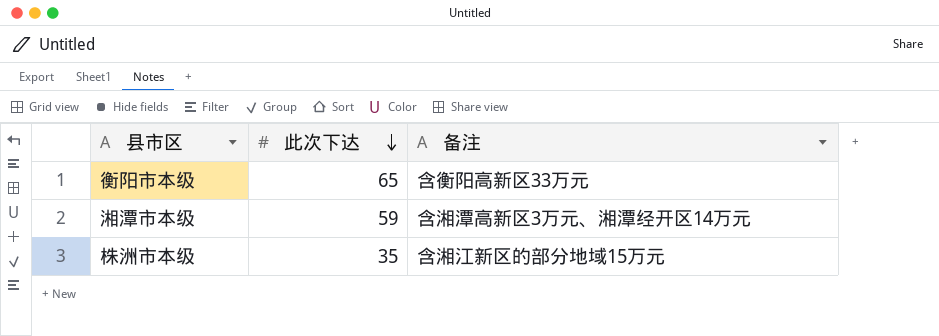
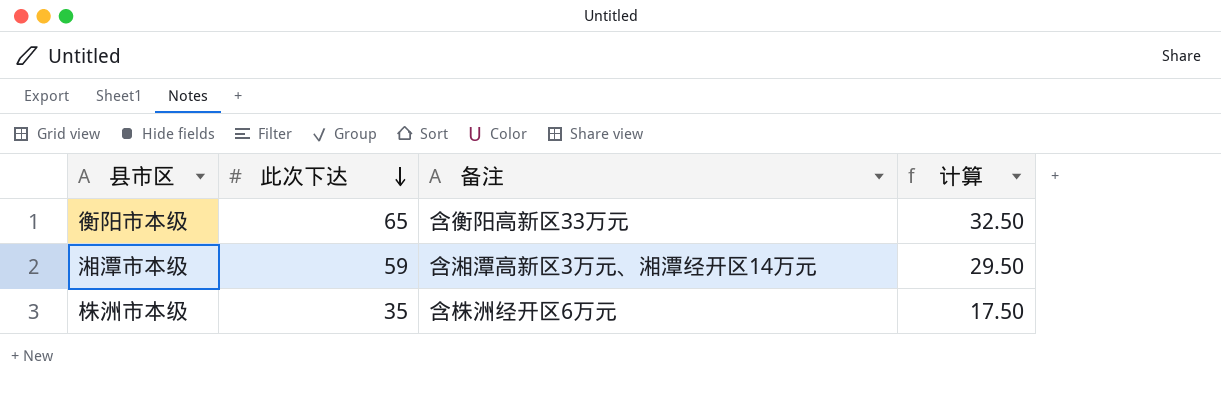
column 计算 | formula: none -> [此次下达] * 0.5
株洲市本级 | 备注: 含湘江新区的部分地域15万元 -> 含株洲经开区6万元

